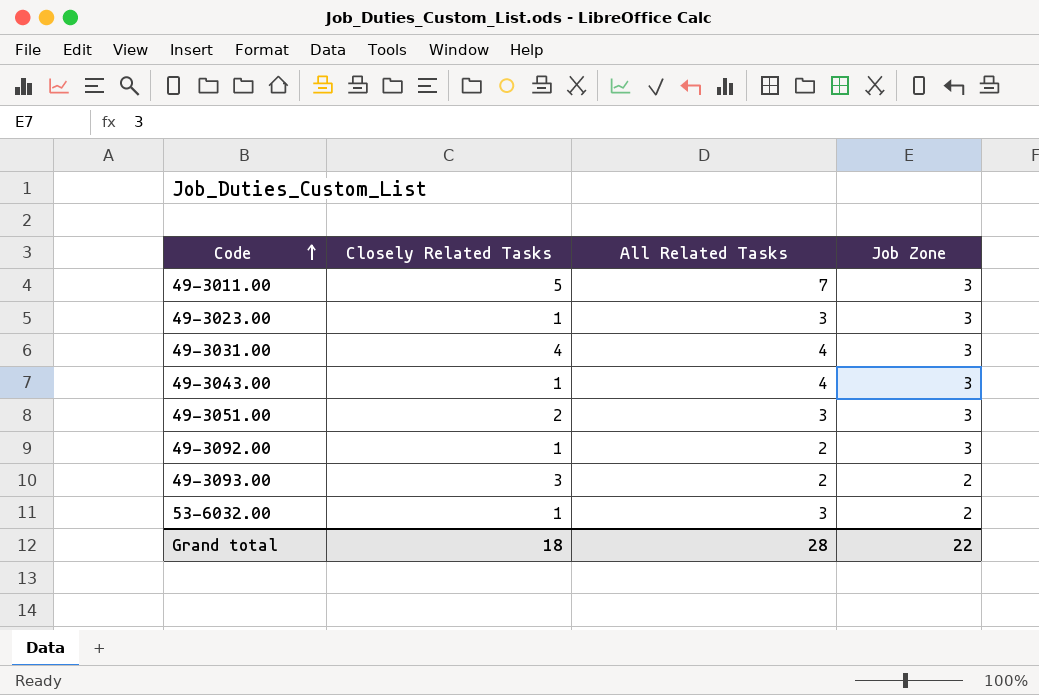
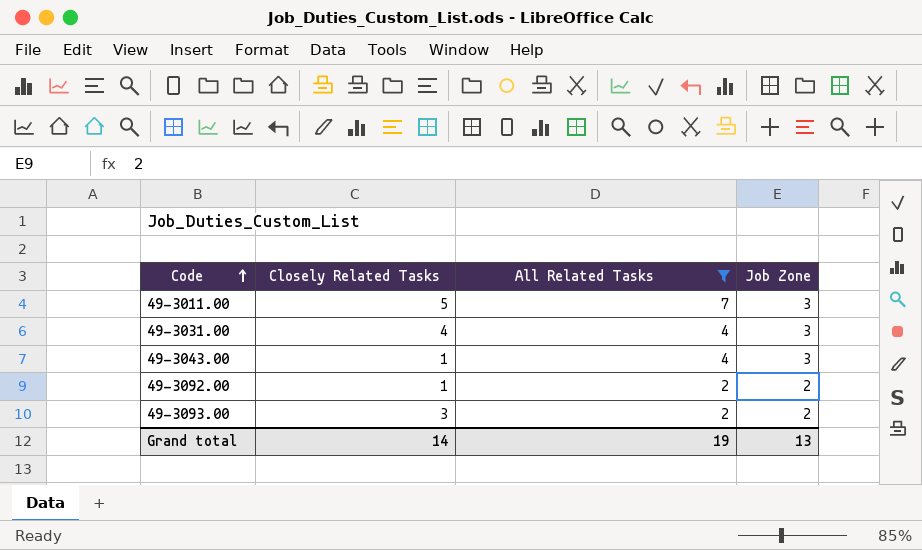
filter: none -> All Related Tasks != 3
49-3092.00 | Job Zone: 3 -> 2
Grand total | Closely Related Tasks: 18 -> 14
Grand total | All Related Tasks: 28 -> 19
Grand total | Job Zone: 22 -> 13

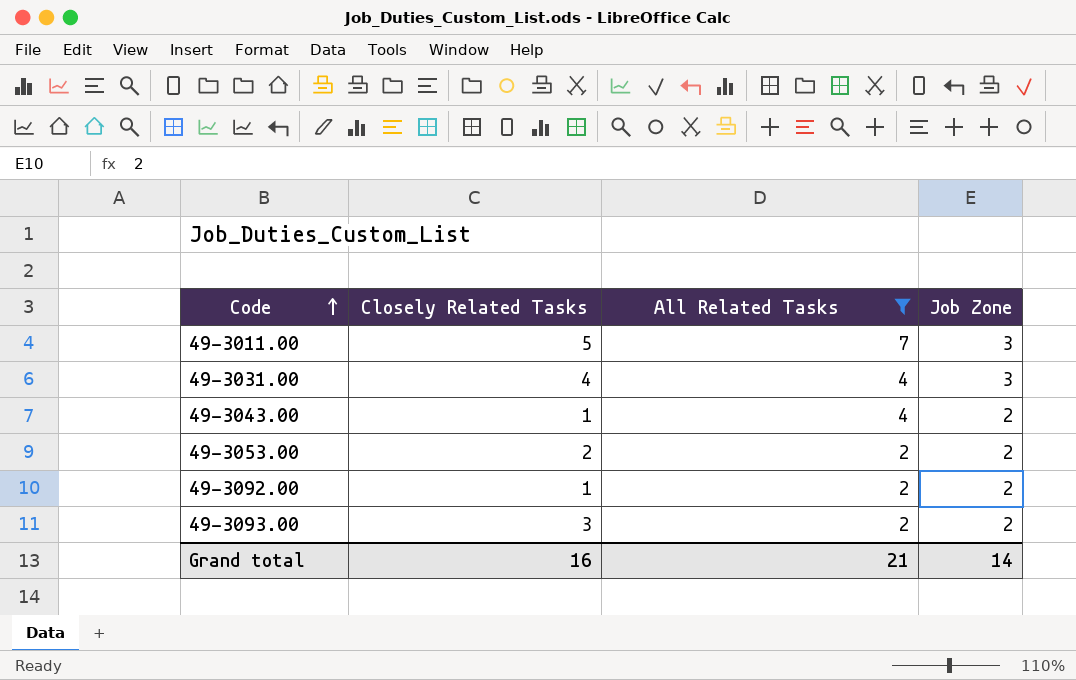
49-3043.00 | Job Zone: 3 -> 2
row 49-3053.00: none -> 2 | 2 | 2
Grand total | Closely Related Tasks: 14 -> 16
Grand total | All Related Tasks: 19 -> 21
Grand total | Job Zone: 13 -> 14

